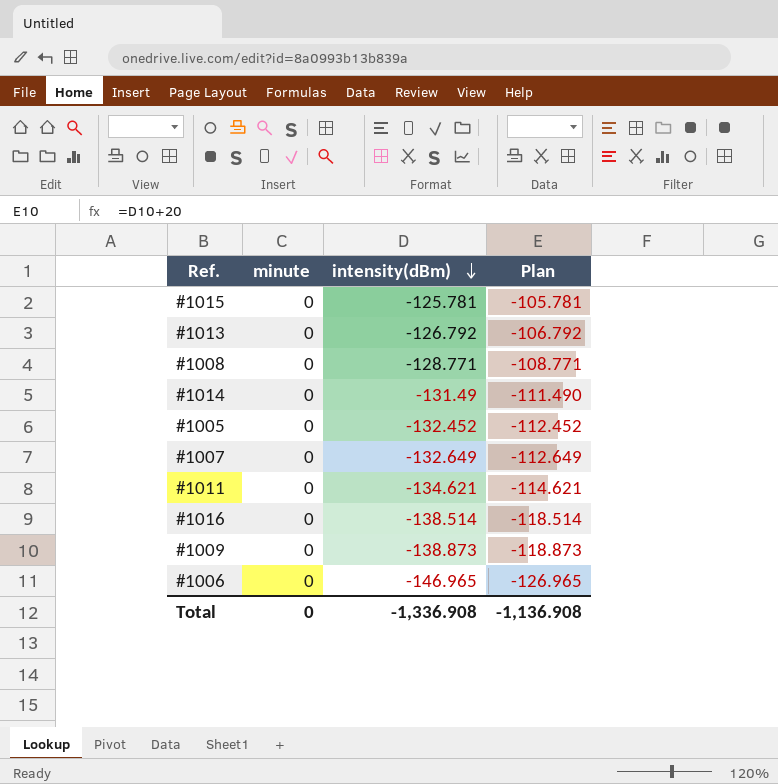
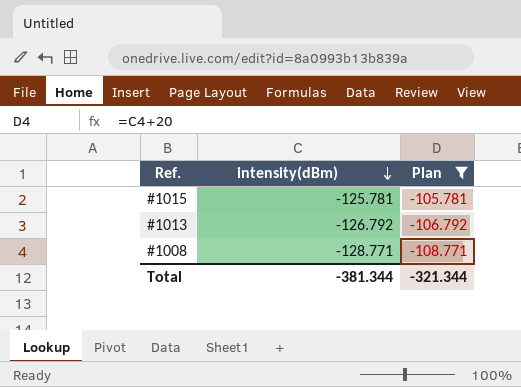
filter: none -> Plan >= -108.771
column minute | position: 2 -> none
Total | intensity(dBm): -1,336.908 -> -381.344
Total | Plan: -1,136.908 -> -321.344

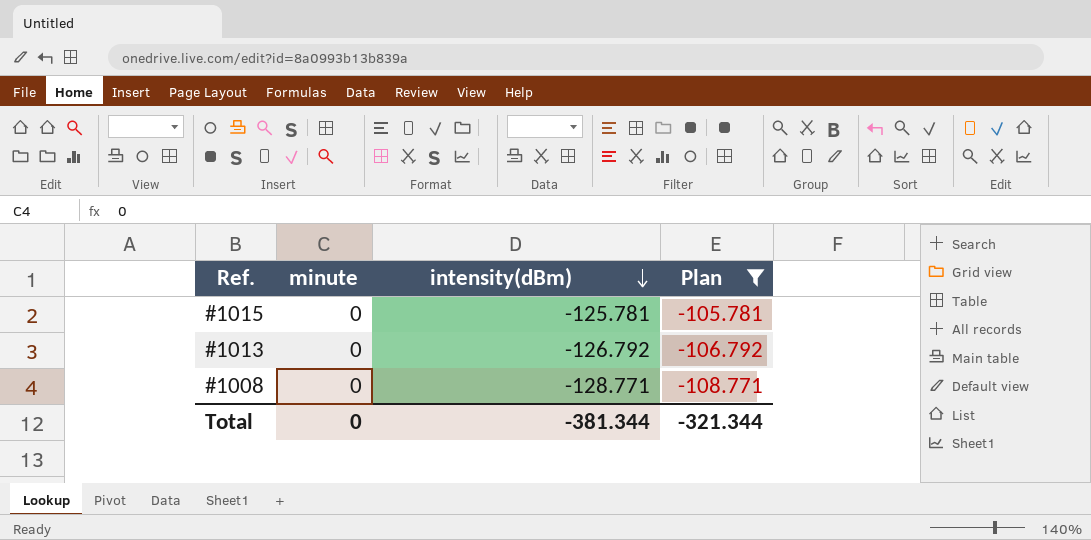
column minute | position: none -> 2

